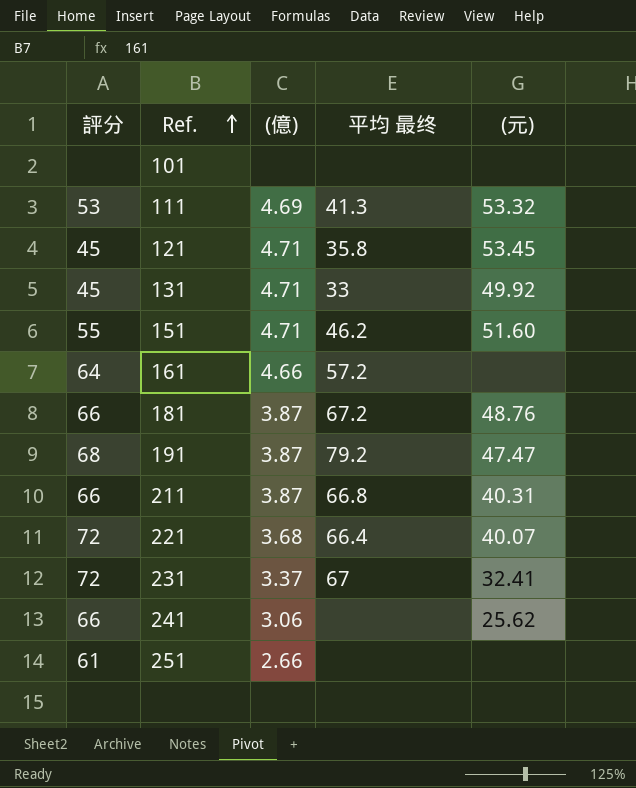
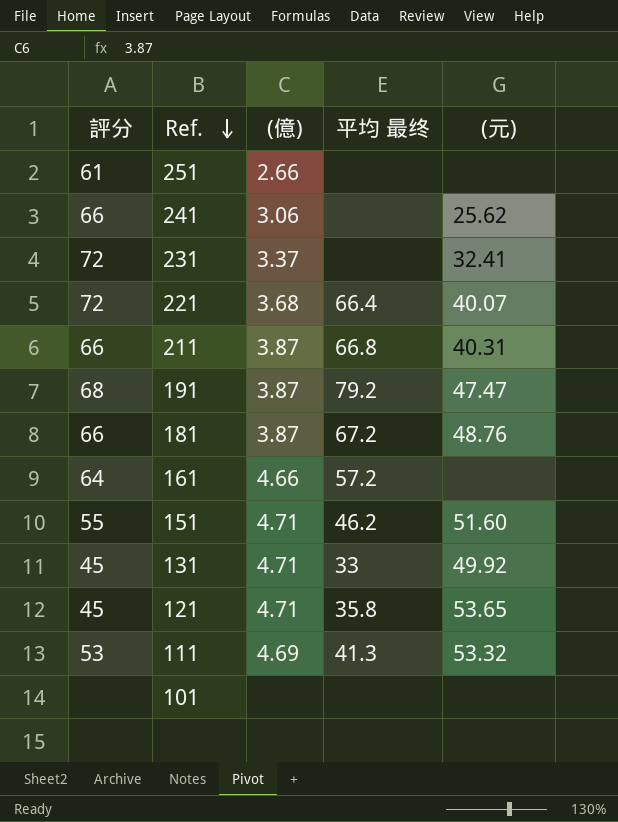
row order: Ref. ascending -> Ref. descending
231 | 平均 最终: 67 -> none
121 | (元): 53.45 -> 53.65

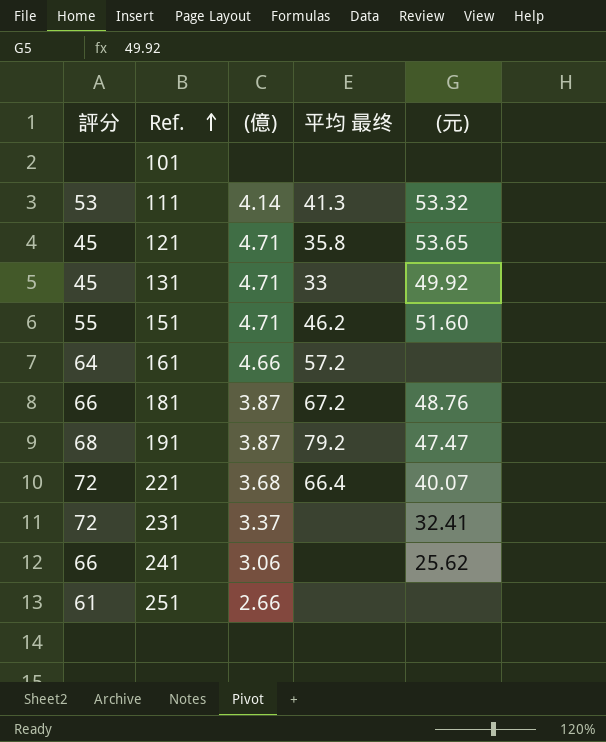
row order: Ref. descending -> Ref. ascending
row 211: 66 | 3.87 | 66.8 | 40.31 -> none
111 | (億): 4.69 -> 4.14

